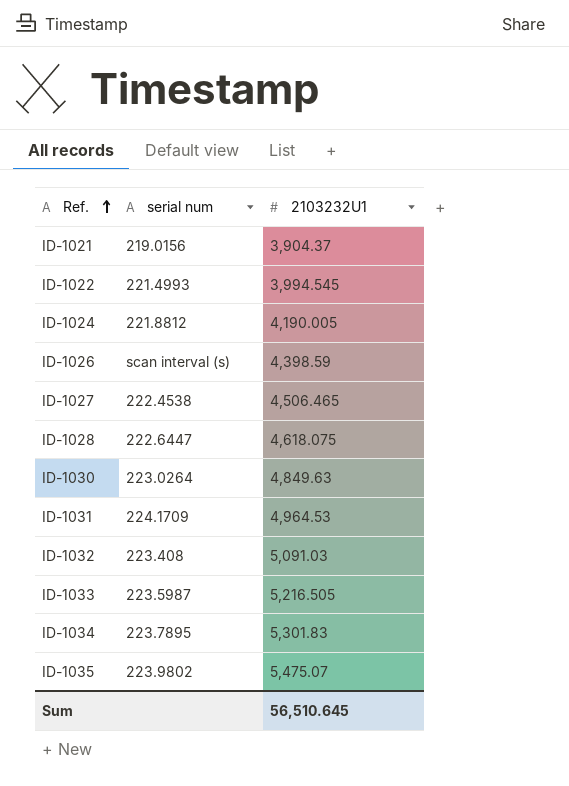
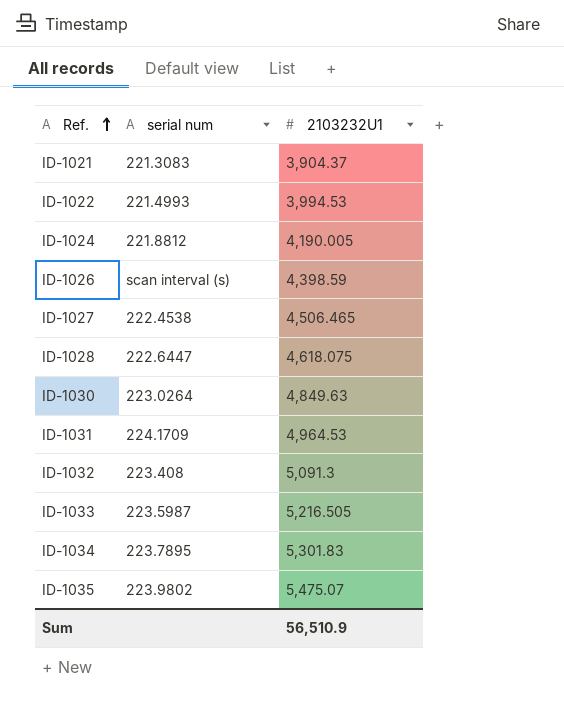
ID-1021 | serial num: 219.0156 -> 221.3083
ID-1022 | 2103232U1: 3,994.545 -> 3,994.53
ID-1032 | 2103232U1: 5,091.03 -> 5,091.3
Sum | 2103232U1: 56,510.645 -> 56,510.9

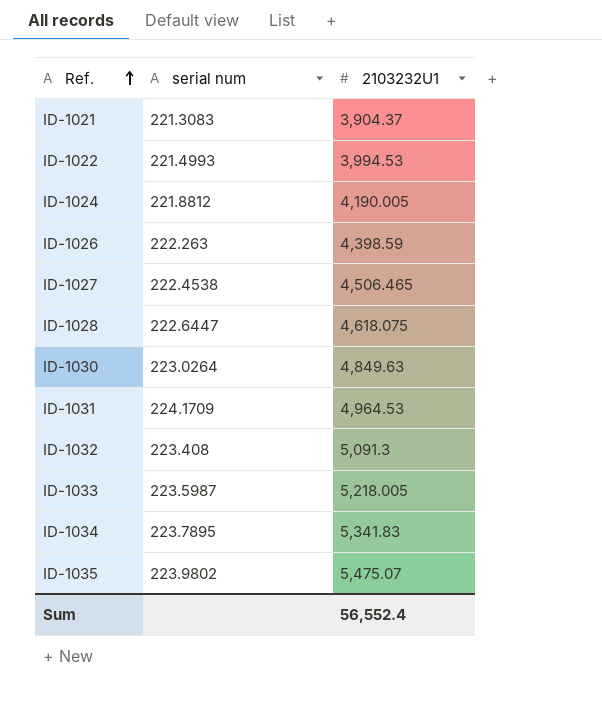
ID-1026 | serial num: scan interval (s) -> 222.263
ID-1033 | 2103232U1: 5,216.505 -> 5,218.005
ID-1034 | 2103232U1: 5,301.83 -> 5,341.83
Sum | 2103232U1: 56,510.9 -> 56,552.4

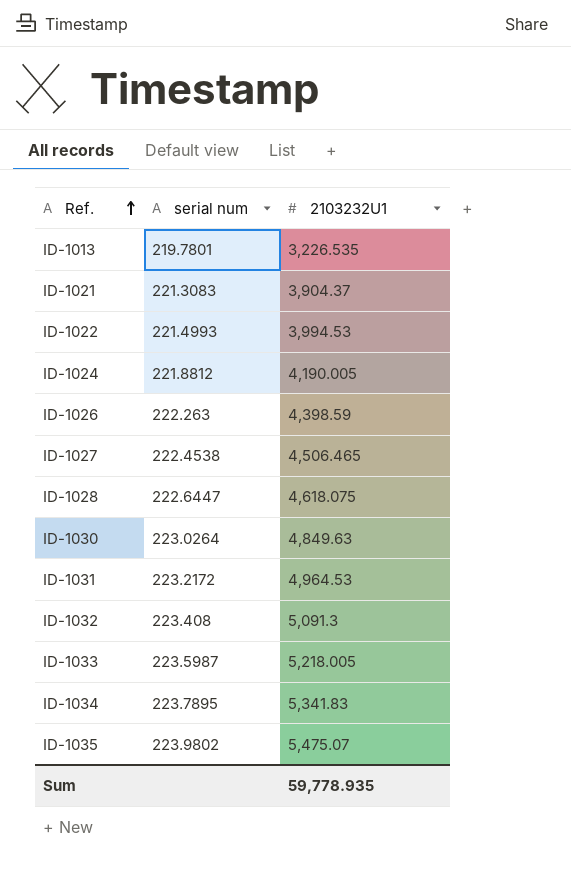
row ID-1013: none -> 219.7801 | 3,226.535
ID-1031 | serial num: 224.1709 -> 223.2172
Sum | 2103232U1: 56,552.4 -> 59,778.935

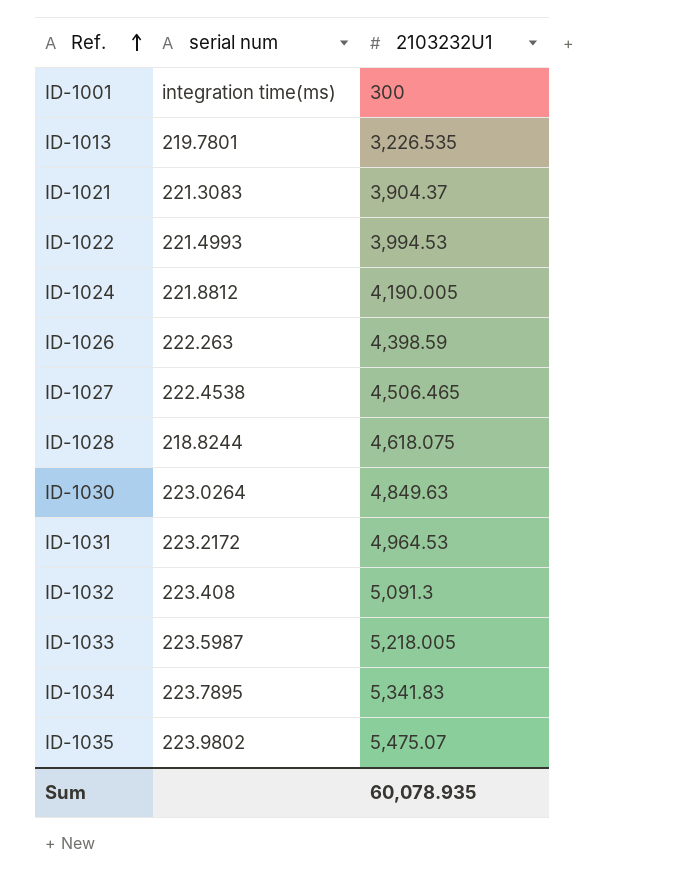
row ID-1001: none -> integration time(ms) | 300
ID-1028 | serial num: 222.6447 -> 218.8244
Sum | 2103232U1: 59,778.935 -> 60,078.935

